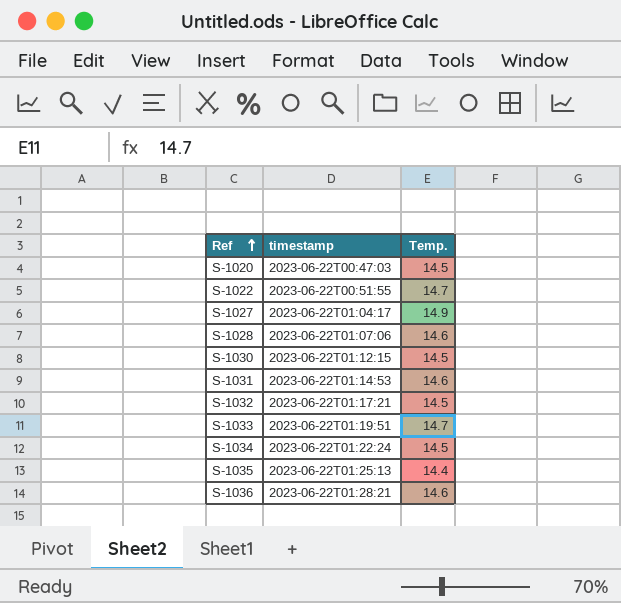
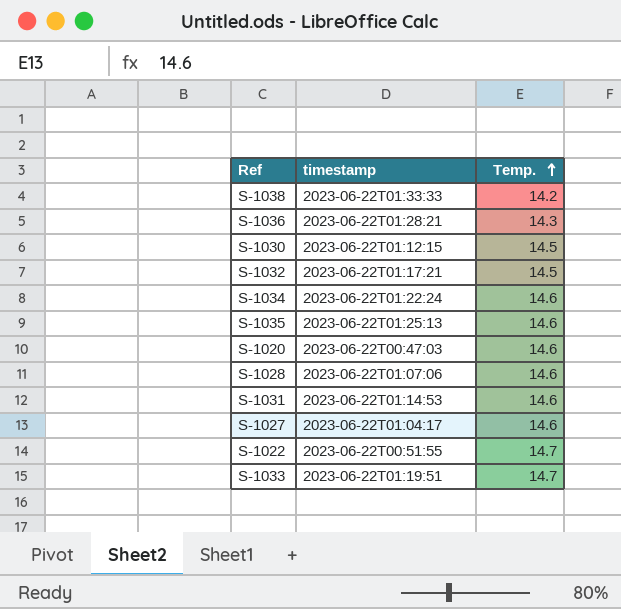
row order: Ref ascending -> Temp. ascending
row S-1038: none -> 2023-06-22T01:33:33 | 14.2
S-1036 | Temp.: 14.6 -> 14.3
S-1034 | Temp.: 14.5 -> 14.6
S-1035 | Temp.: 14.4 -> 14.6
S-1020 | Temp.: 14.5 -> 14.6
S-1027 | Temp.: 14.9 -> 14.6

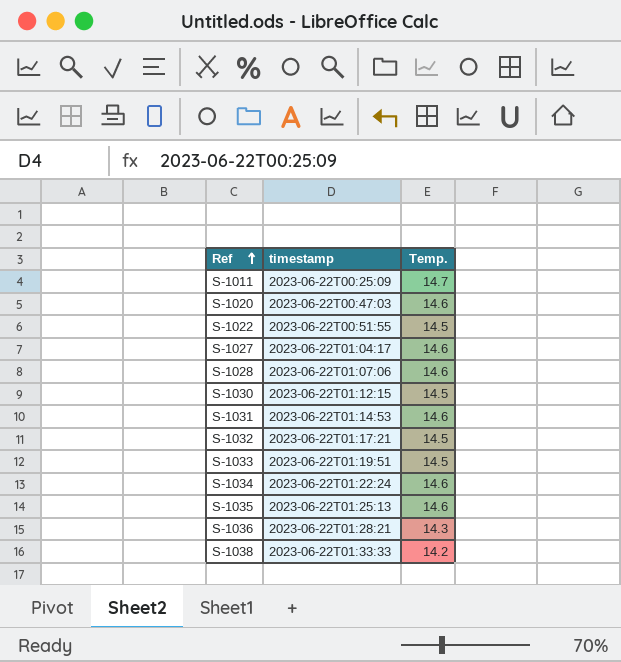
row order: Temp. ascending -> Ref ascending
row S-1011: none -> 2023-06-22T00:25:09 | 14.7
S-1022 | Temp.: 14.7 -> 14.5
S-1033 | Temp.: 14.7 -> 14.5

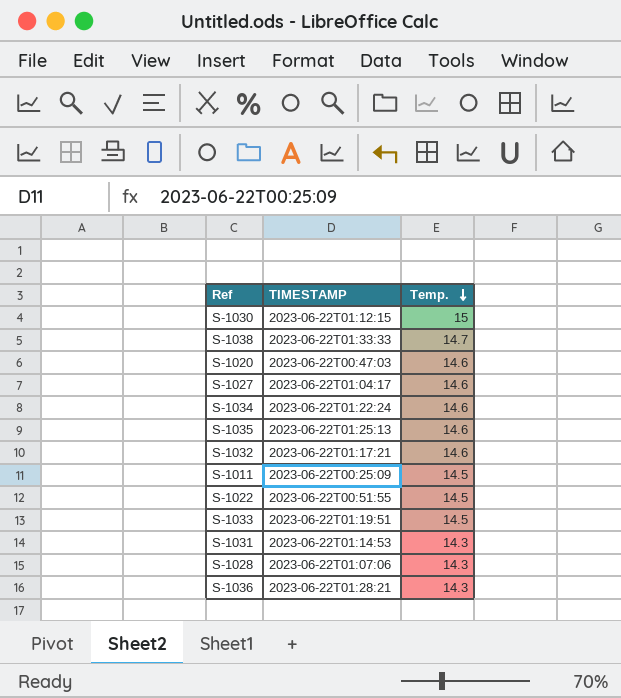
row order: Ref ascending -> Temp. descending
column name: timestamp -> TIMESTAMP
S-1030 | Temp.: 14.5 -> 15
S-1038 | Temp.: 14.2 -> 14.7
S-1032 | Temp.: 14.5 -> 14.6
S-1011 | Temp.: 14.7 -> 14.5
S-1031 | Temp.: 14.6 -> 14.3
S-1028 | Temp.: 14.6 -> 14.3

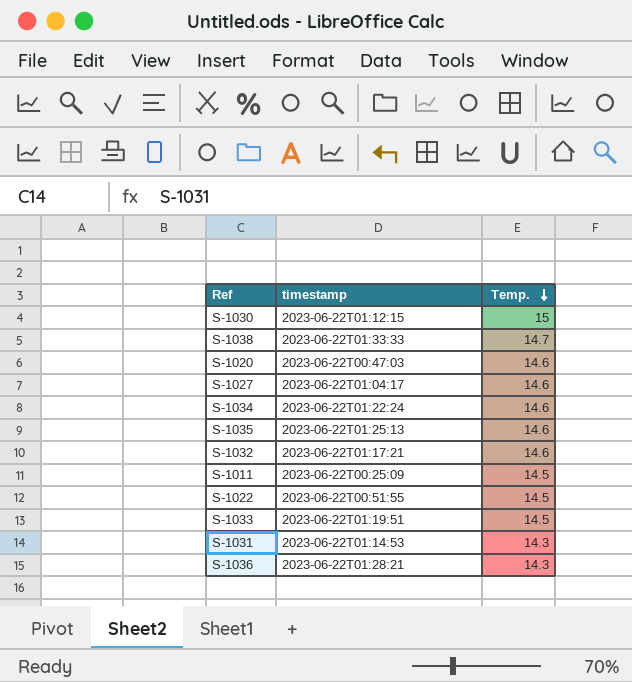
column name: TIMESTAMP -> timestamp
row S-1028: 2023-06-22T01:07:06 | 14.3 -> none

